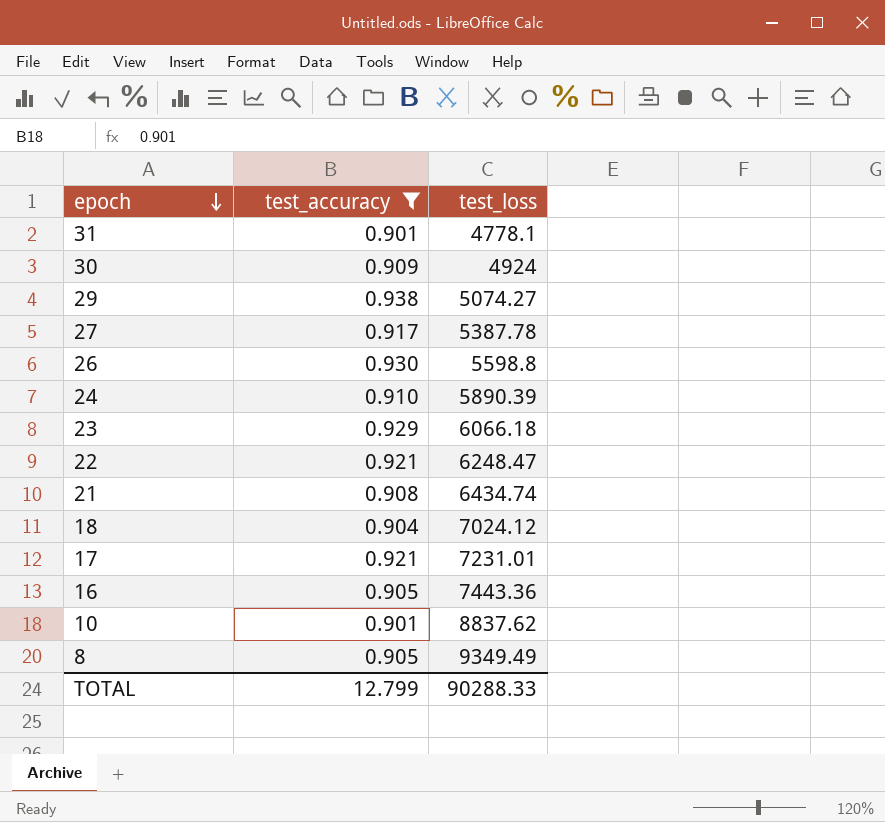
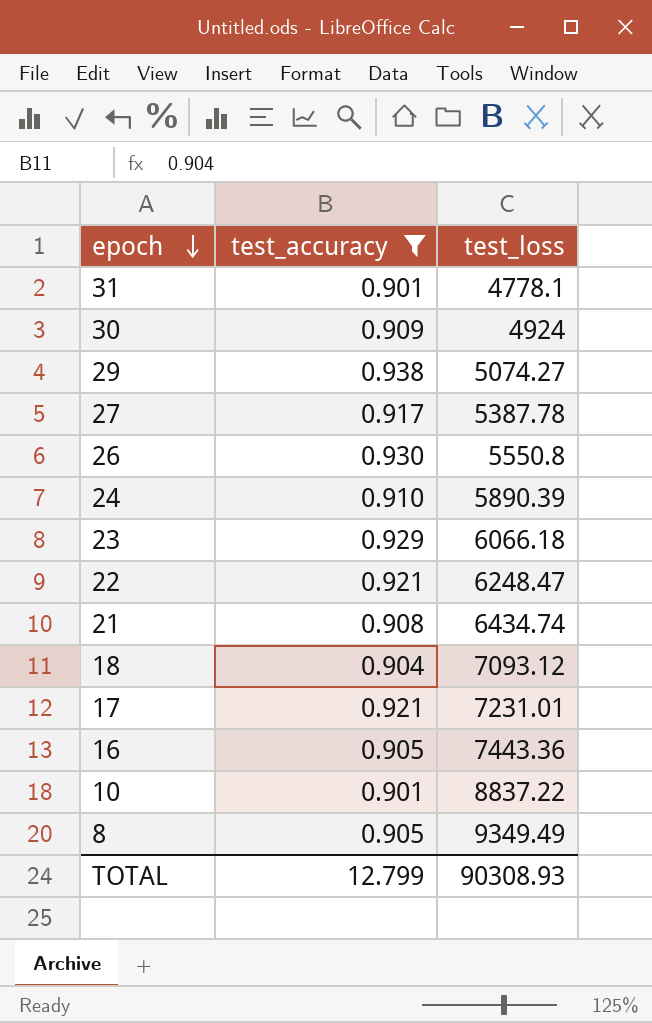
26 | test_loss: 5598.8 -> 5550.8
18 | test_loss: 7024.12 -> 7093.12
10 | test_loss: 8837.62 -> 8837.22
TOTAL | test_loss: 90288.33 -> 90308.93

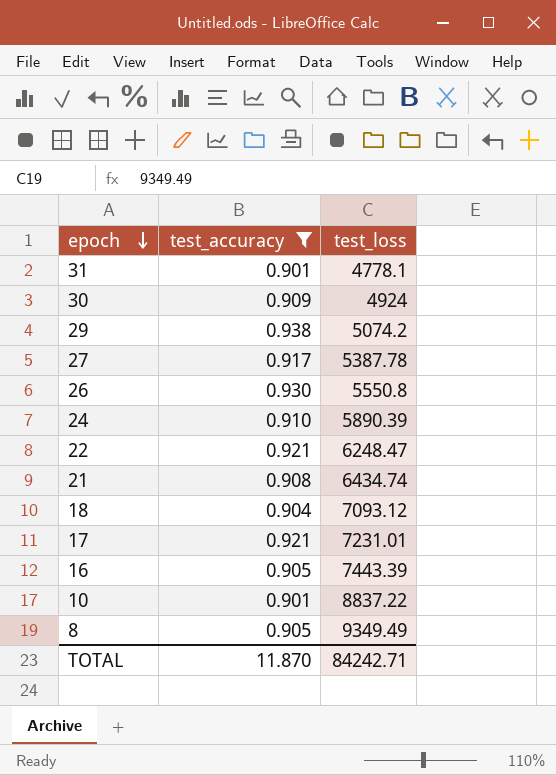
row 23: 0.929 | 6066.18 -> none
29 | test_loss: 5074.27 -> 5074.2
16 | test_loss: 7443.36 -> 7443.39
TOTAL | test_accuracy: 12.799 -> 11.870
TOTAL | test_loss: 90308.93 -> 84242.71

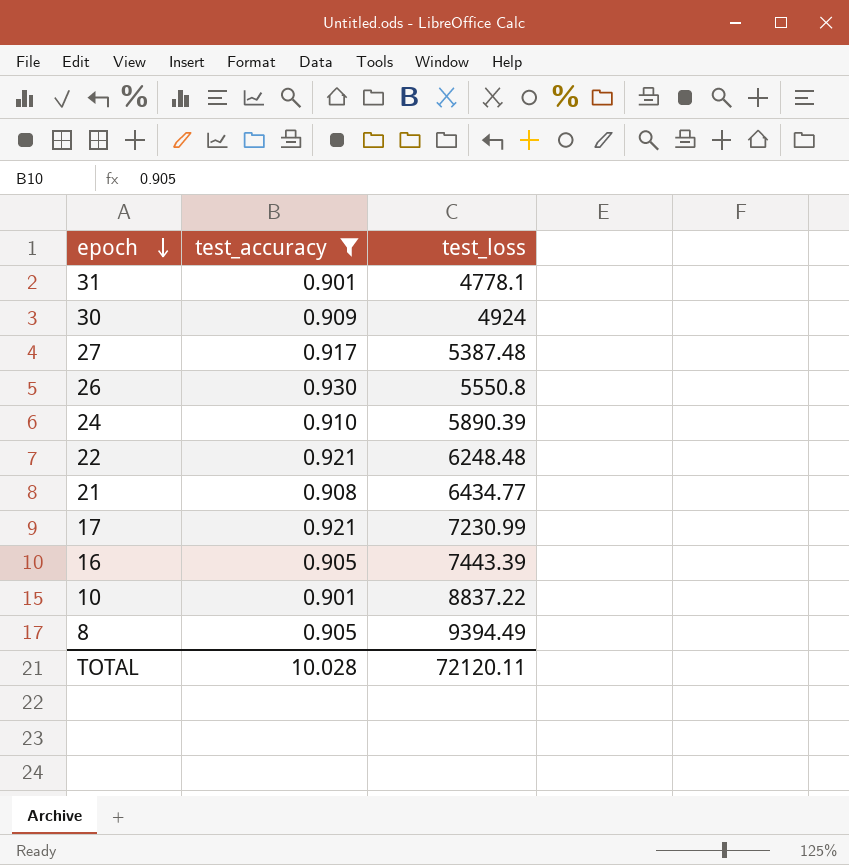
row 29: 0.938 | 5074.2 -> none
row 18: 0.904 | 7093.12 -> none
27 | test_loss: 5387.78 -> 5387.48
22 | test_loss: 6248.47 -> 6248.48
21 | test_loss: 6434.74 -> 6434.77
17 | test_loss: 7231.01 -> 7230.99
8 | test_loss: 9349.49 -> 9394.49
TOTAL | test_accuracy: 11.870 -> 10.028
TOTAL | test_loss: 84242.71 -> 72120.11

